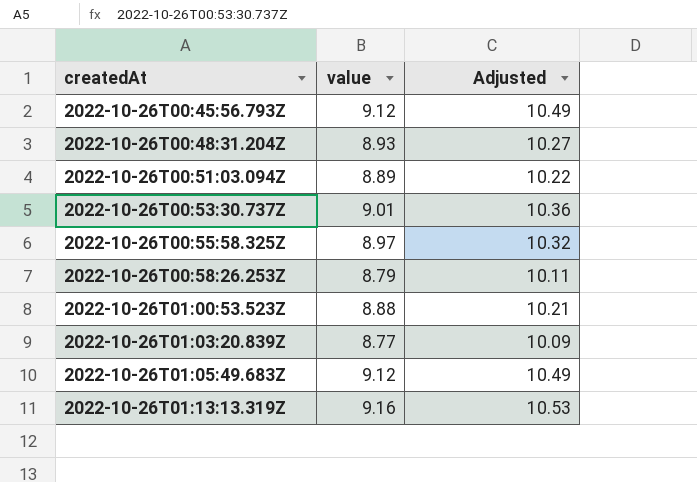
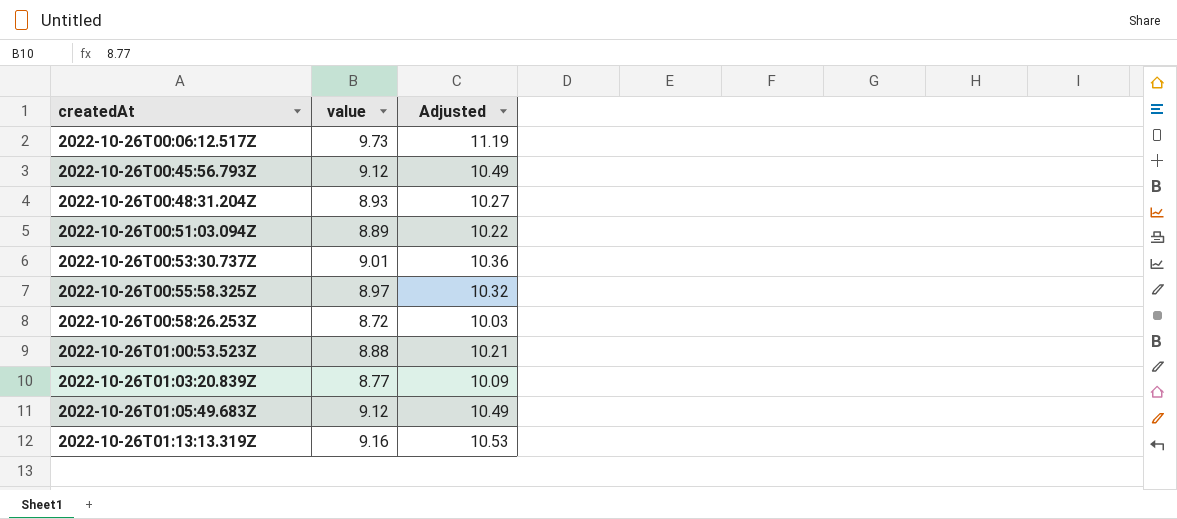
row 2022-10-26T00:06:12.517Z: none -> 9.73 | 11.19
2022-10-26T00:58:26.253Z | value: 8.79 -> 8.72
2022-10-26T00:58:26.253Z | Adjusted: 10.11 -> 10.03

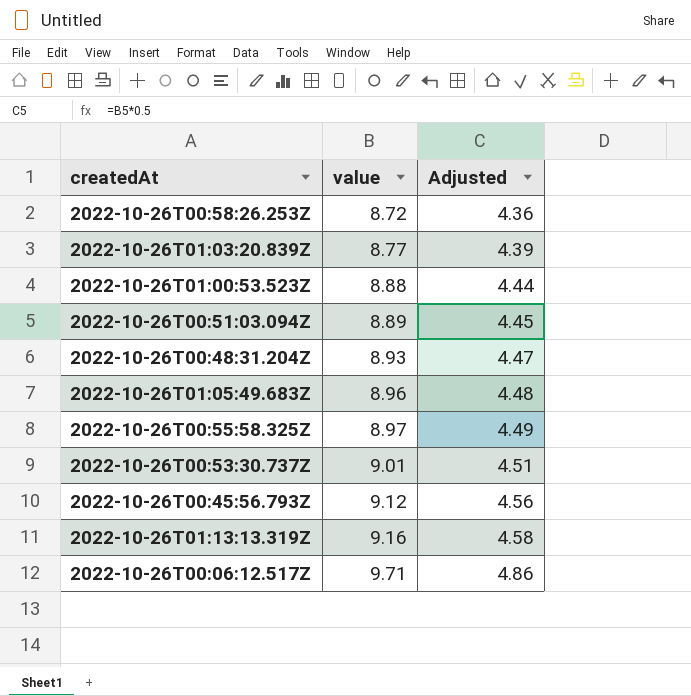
row order: createdAt ascending -> value ascending
column Adjusted | formula: [value] * 1.15 -> [value] * 0.5
2022-10-26T01:05:49.683Z | value: 9.12 -> 8.96
2022-10-26T00:06:12.517Z | value: 9.73 -> 9.71

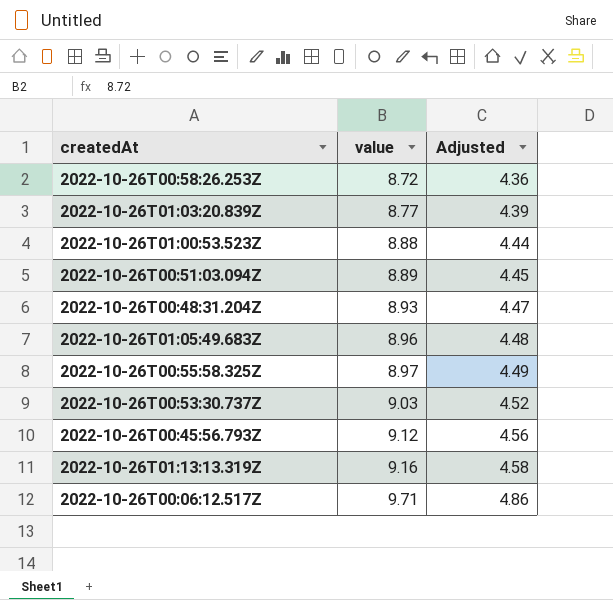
2022-10-26T00:53:30.737Z | value: 9.01 -> 9.03
2022-10-26T00:53:30.737Z | Adjusted: 4.51 -> 4.52

